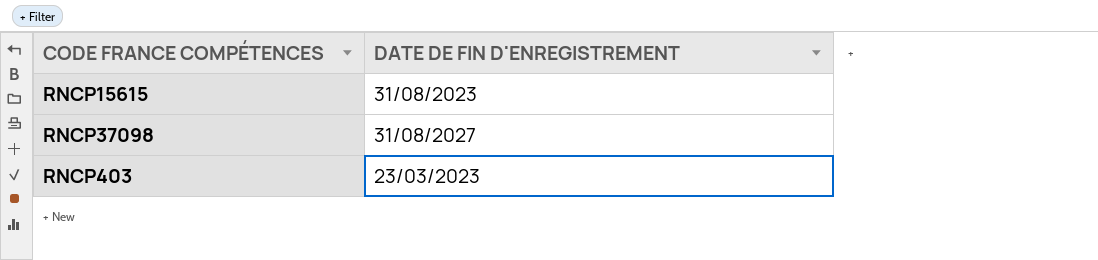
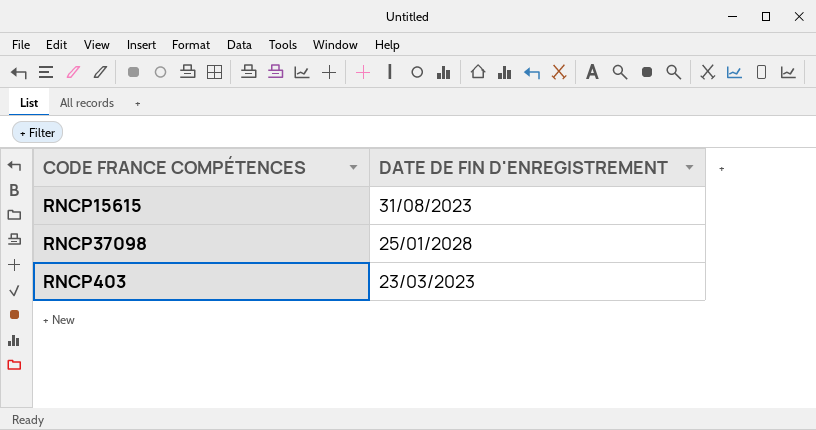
RNCP37098 | DATE DE FIN D'ENREGISTREMENT: 31/08/2027 -> 25/01/2028

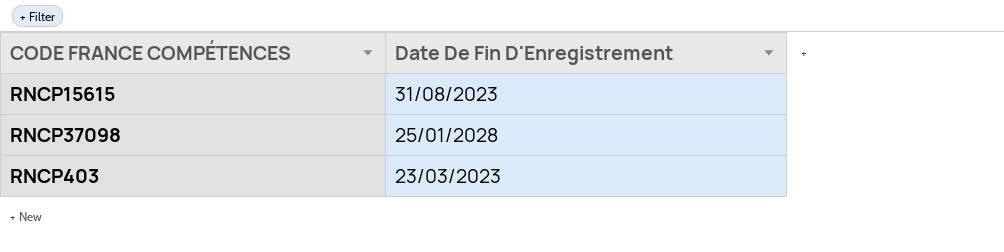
column name: DATE DE FIN D'ENREGISTREMENT -> Date De Fin D'Enregistrement

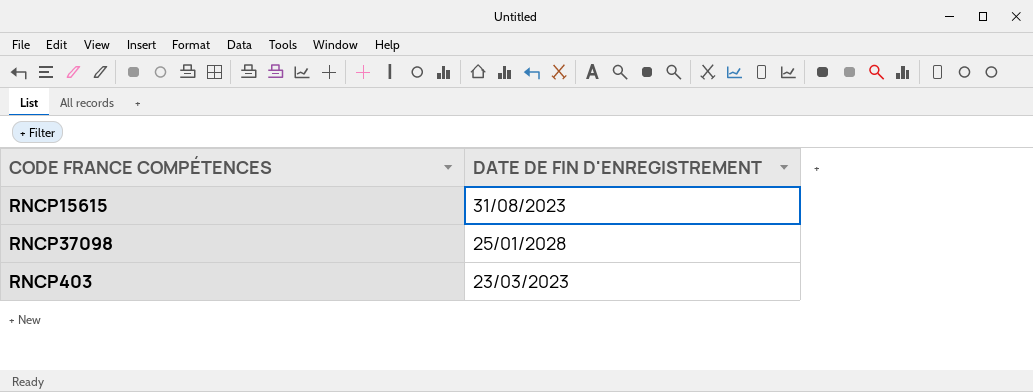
column name: Date De Fin D'Enregistrement -> DATE DE FIN D'ENREGISTREMENT

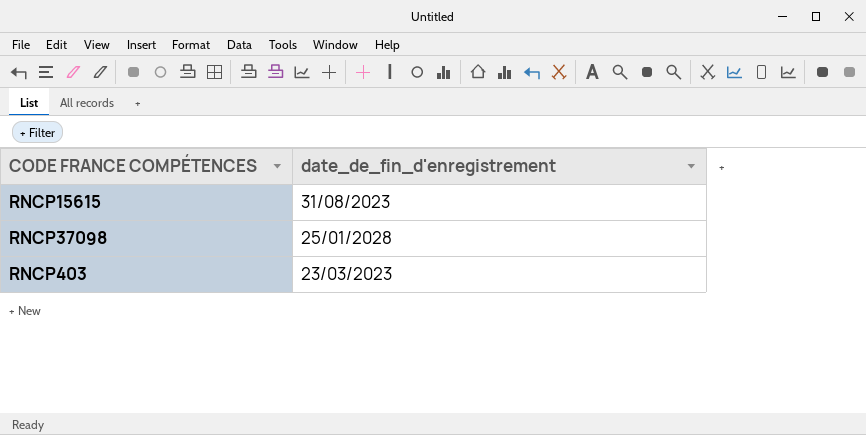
column name: DATE DE FIN D'ENREGISTREMENT -> date_de_fin_d'enregistrement

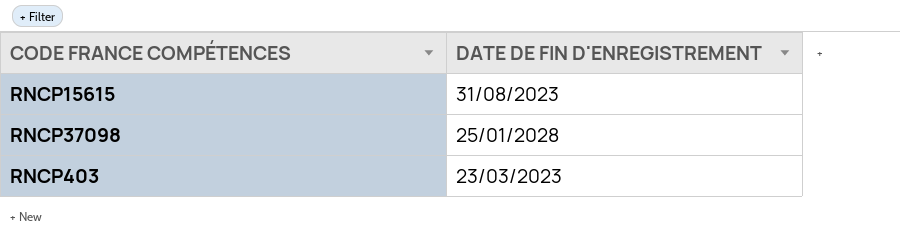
column name: date_de_fin_d'enregistrement -> DATE DE FIN D'ENREGISTREMENT

